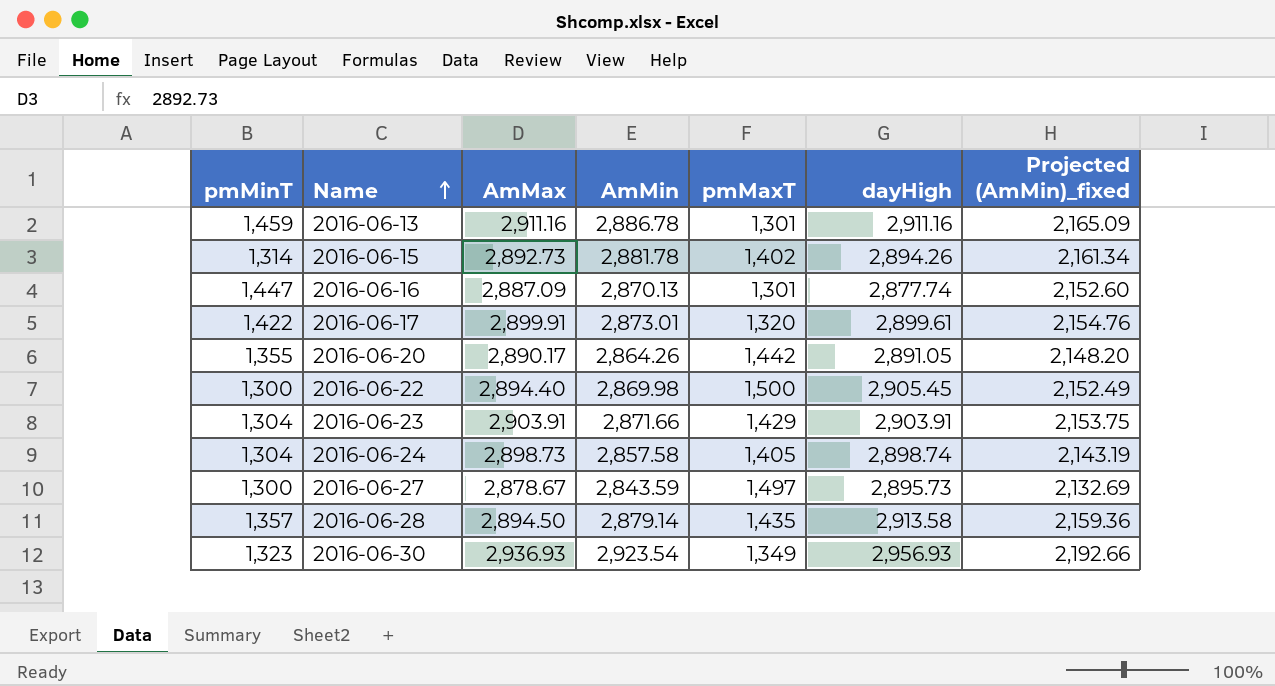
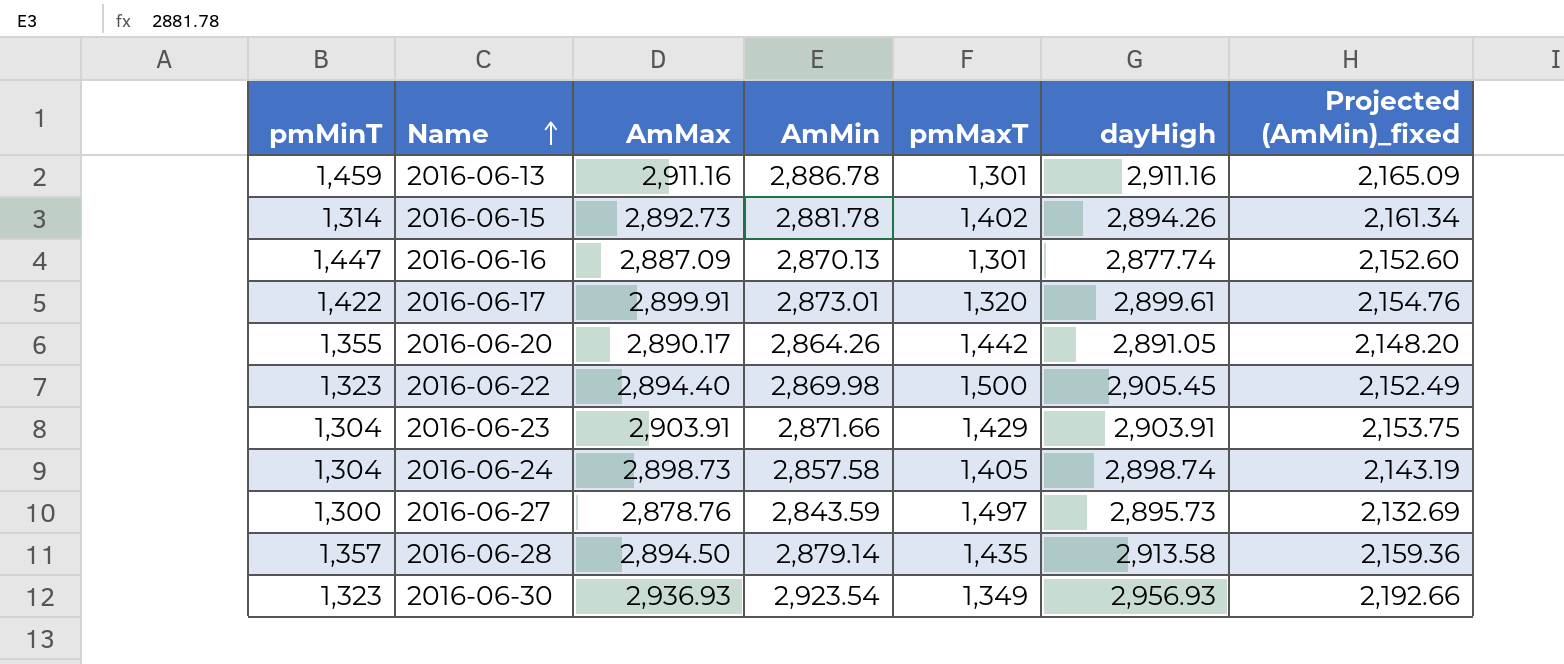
2016-06-22 | pmMinT: 1,300 -> 1,323
2016-06-27 | AmMax: 2,878.67 -> 2,878.76

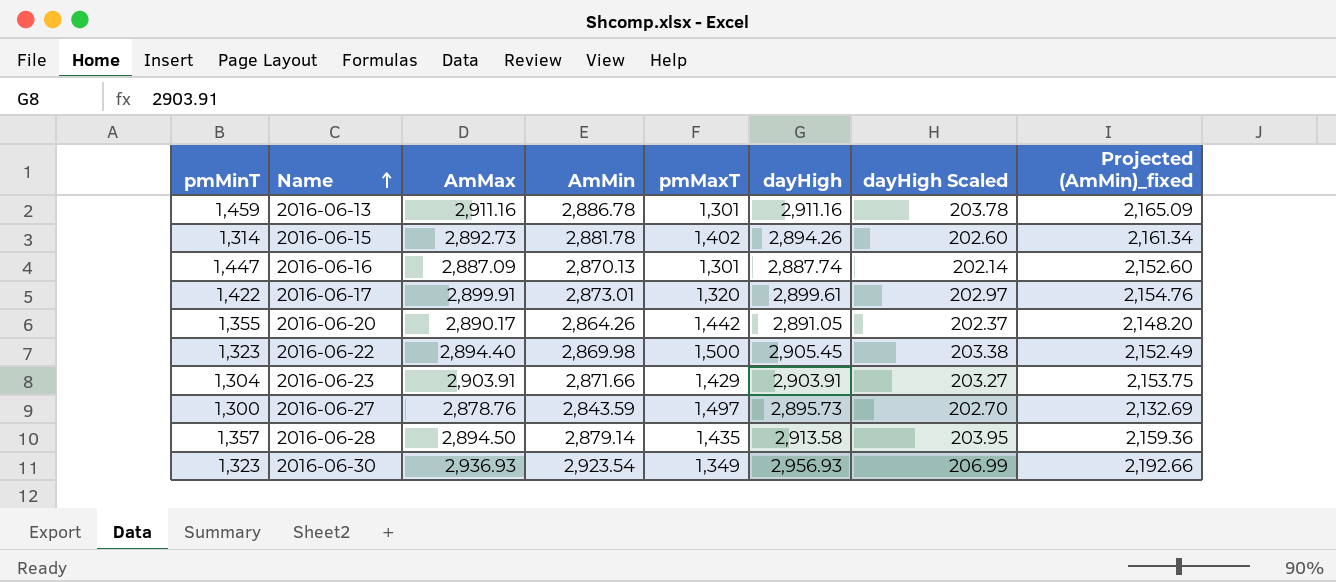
column dayHigh Scaled | formula: none -> [dayHigh] * 0.07
row 2016-06-24: 1,304 | 2,898.73 | 2,857.58 | 1,405 | 2,898.74 | 2,143.19 -> none
2016-06-16 | dayHigh: 2,877.74 -> 2,887.74

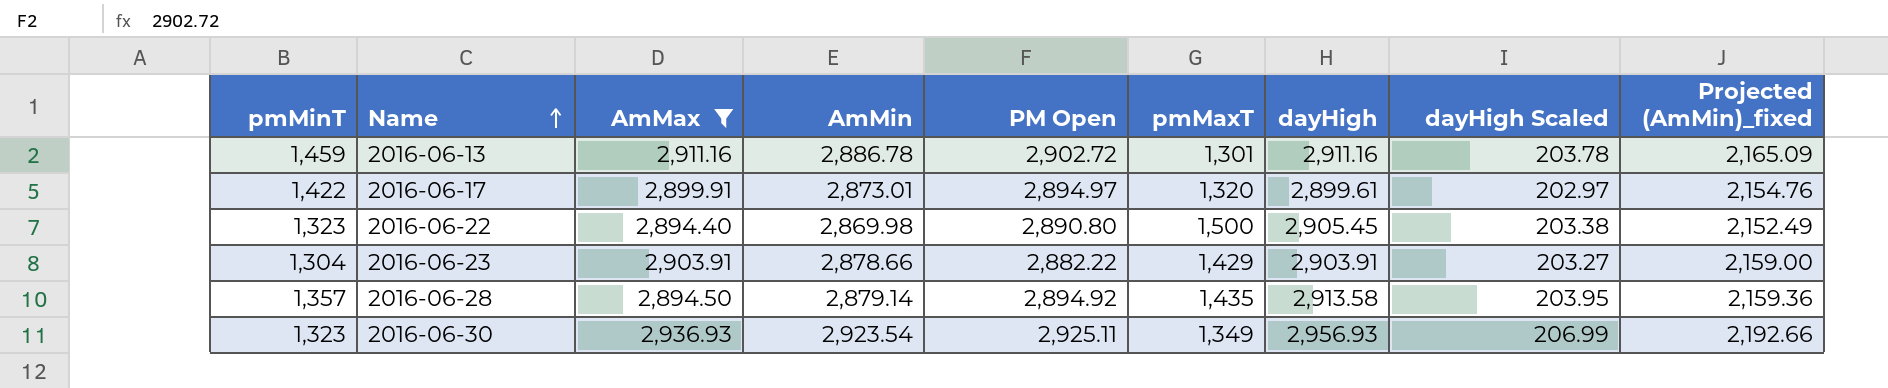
filter: none -> AmMax >= 2,894.40
column PM Open | position: none -> 5
2016-06-23 | AmMin: 2,871.66 -> 2,878.66
2016-06-23 | Projected (AmMin)_fixed: 2,153.75 -> 2,159.00

